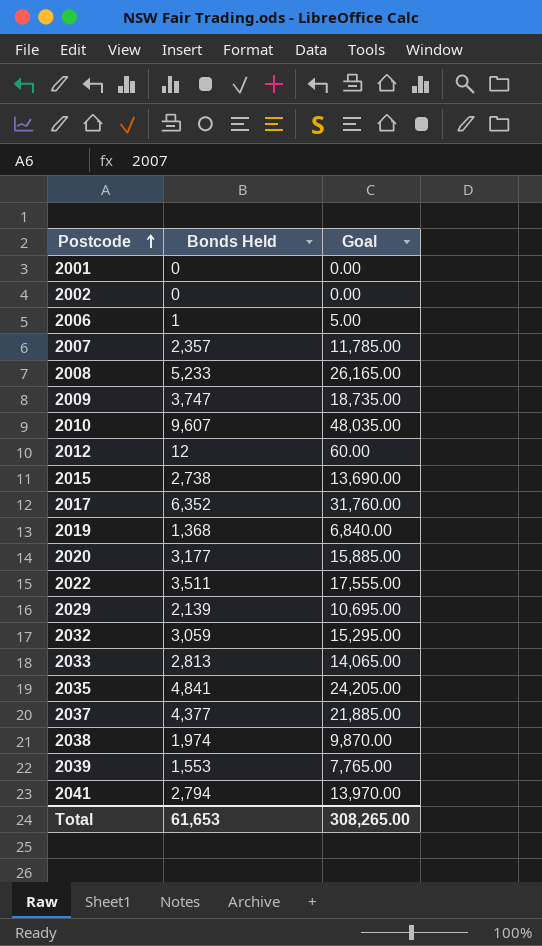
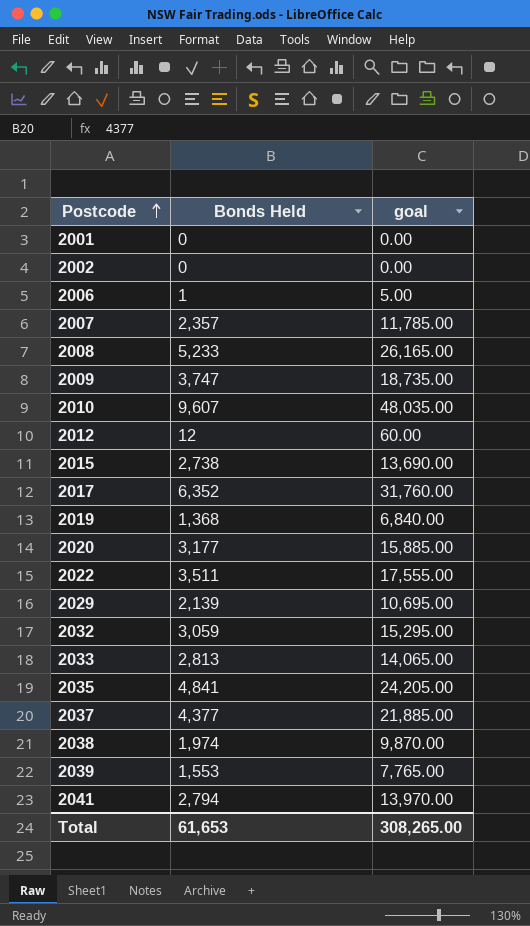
column name: Goal -> goal

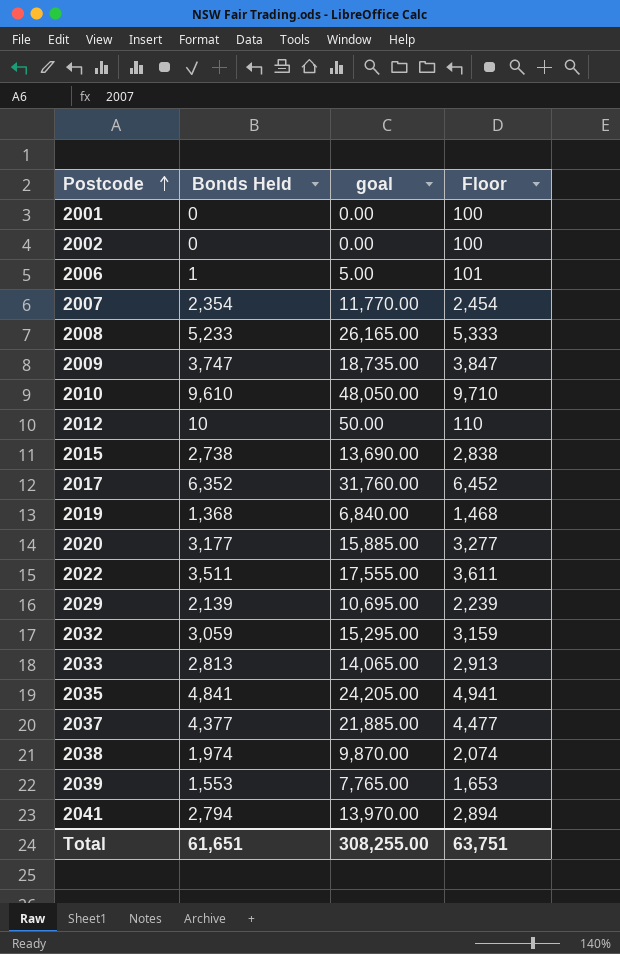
column Floor | formula: none -> [Bonds Held] + 100
2007 | Bonds Held: 2,357 -> 2,354
2007 | goal: 11,785.00 -> 11,770.00
2010 | Bonds Held: 9,607 -> 9,610
2010 | goal: 48,035.00 -> 48,050.00
2012 | Bonds Held: 12 -> 10
2012 | goal: 60.00 -> 50.00
Total | Bonds Held: 61,653 -> 61,651
Total | goal: 308,265.00 -> 308,255.00

